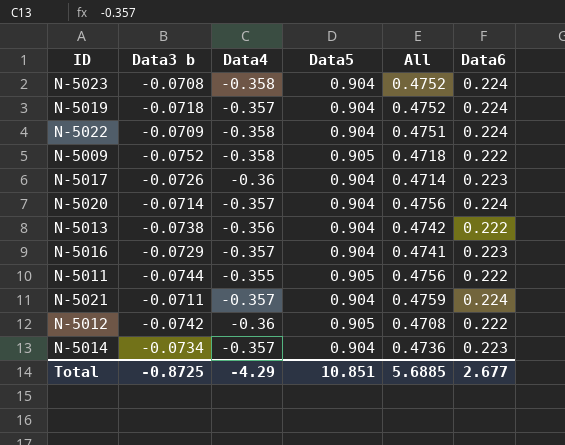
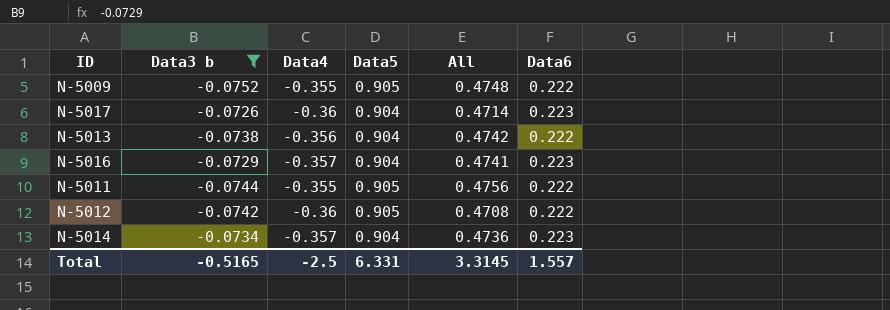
filter: none -> Data3 b <= -0.0726
N-5009 | Data4: -0.358 -> -0.355
N-5009 | All: 0.4718 -> 0.4748
Total | Data3 b: -0.8725 -> -0.5165
Total | Data4: -4.29 -> -2.5
Total | Data5: 10.851 -> 6.331
Total | All: 5.6885 -> 3.3145
Total | Data6: 2.677 -> 1.557

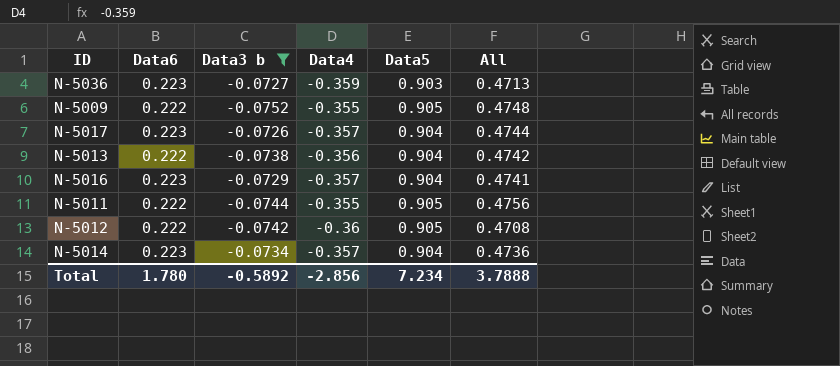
column Data6 | position: 6 -> 2
row N-5036: none -> 0.223 | -0.0727 | -0.359 | 0.903 | 0.4713
N-5017 | Data4: -0.36 -> -0.357
N-5017 | All: 0.4714 -> 0.4744
Total | Data6: 1.557 -> 1.780
Total | Data3 b: -0.5165 -> -0.5892
Total | Data4: -2.5 -> -2.856
Total | Data5: 6.331 -> 7.234
Total | All: 3.3145 -> 3.7888

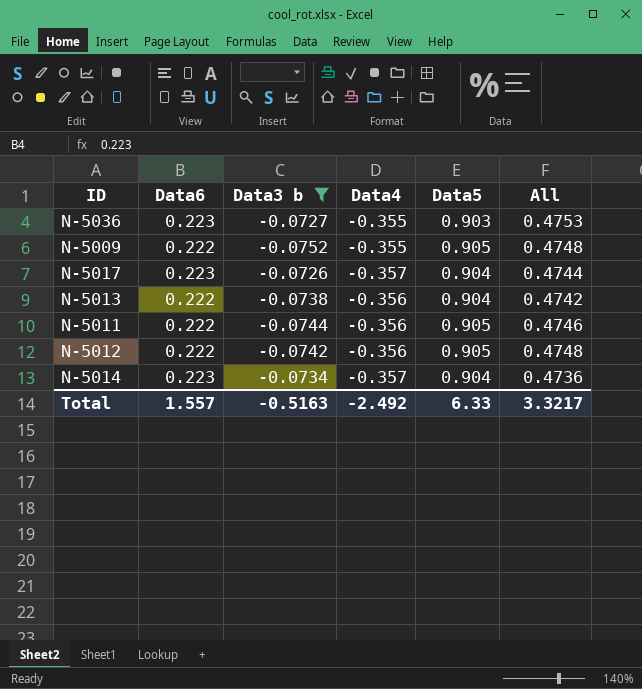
row N-5016: 0.223 | -0.0729 | -0.357 | 0.904 | 0.4741 -> none
N-5036 | Data4: -0.359 -> -0.355
N-5036 | All: 0.4713 -> 0.4753
N-5011 | Data4: -0.355 -> -0.356
N-5011 | All: 0.4756 -> 0.4746
N-5012 | Data4: -0.36 -> -0.356
N-5012 | All: 0.4708 -> 0.4748
Total | Data6: 1.780 -> 1.557
Total | Data3 b: -0.5892 -> -0.5163
Total | Data4: -2.856 -> -2.492
Total | Data5: 7.234 -> 6.33
Total | All: 3.7888 -> 3.3217

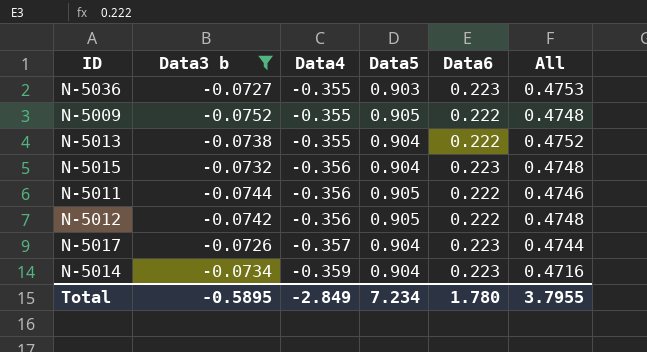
row order: none -> Data4 descending
column Data6 | position: 2 -> 5
N-5013 | Data4: -0.356 -> -0.355
N-5013 | All: 0.4742 -> 0.4752
row N-5015: none -> -0.0732 | -0.356 | 0.904 | 0.223 | 0.4748
N-5014 | Data4: -0.357 -> -0.359
N-5014 | All: 0.4736 -> 0.4716
Total | Data3 b: -0.5163 -> -0.5895
Total | Data4: -2.492 -> -2.849
Total | Data5: 6.33 -> 7.234
Total | Data6: 1.557 -> 1.780
Total | All: 3.3217 -> 3.7955

